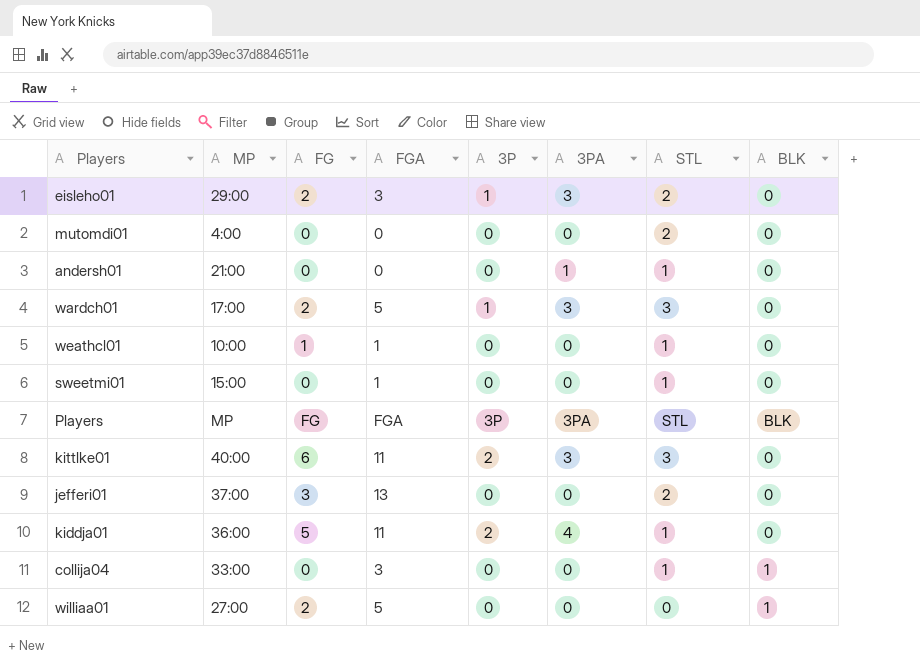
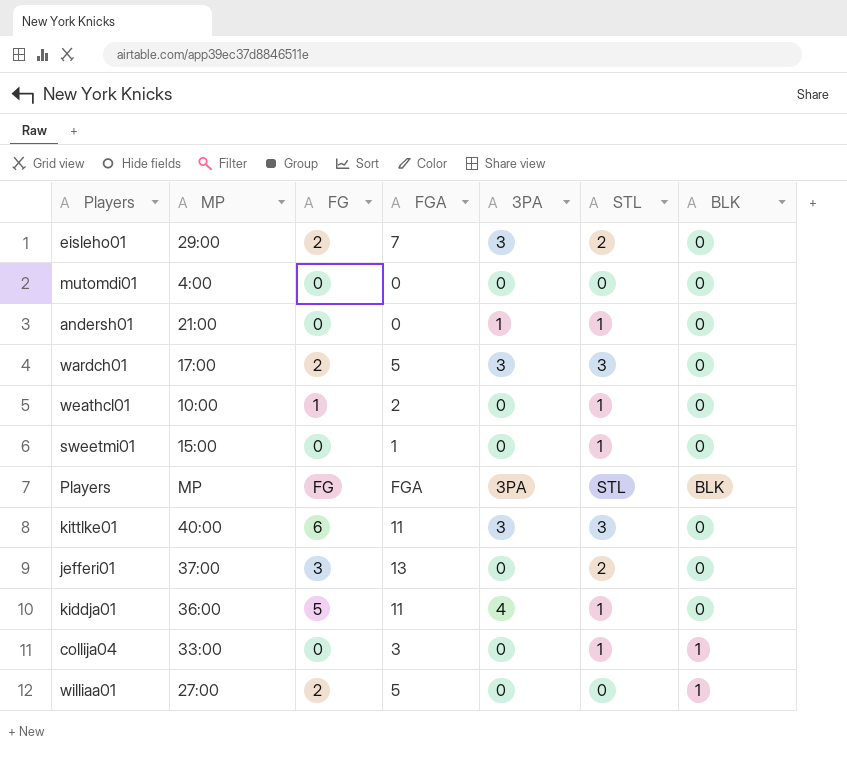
column 3P | position: 5 -> none
eisleho01 | FGA: 3 -> 7
mutomdi01 | STL: 2 -> 0
weathcl01 | FGA: 1 -> 2

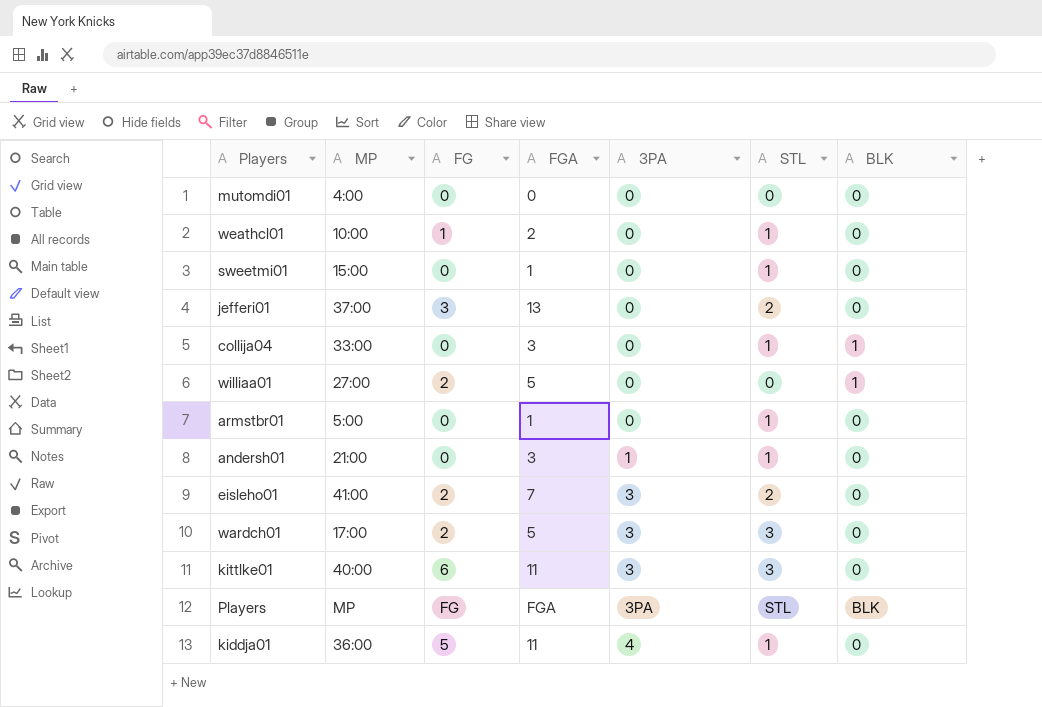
row order: none -> 3PA ascending
row armstbr01: none -> 5:00 | 0 | 1 | 0 | 1 | 0
andersh01 | FGA: 0 -> 3
eisleho01 | MP: 29:00 -> 41:00

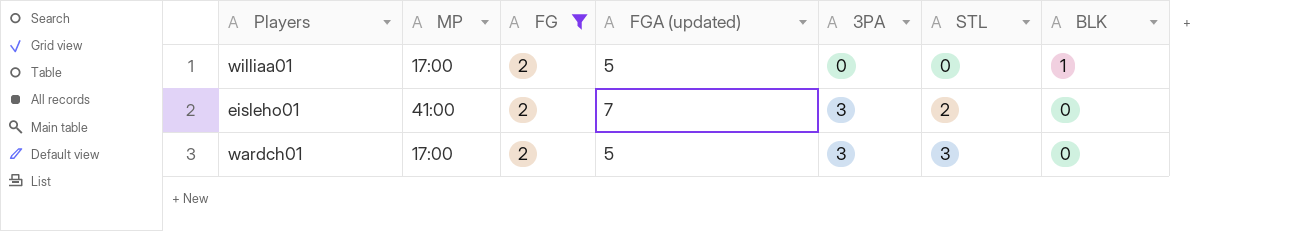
filter: none -> FG = 2
column name: FGA -> FGA (updated)
williaa01 | MP: 27:00 -> 17:00

